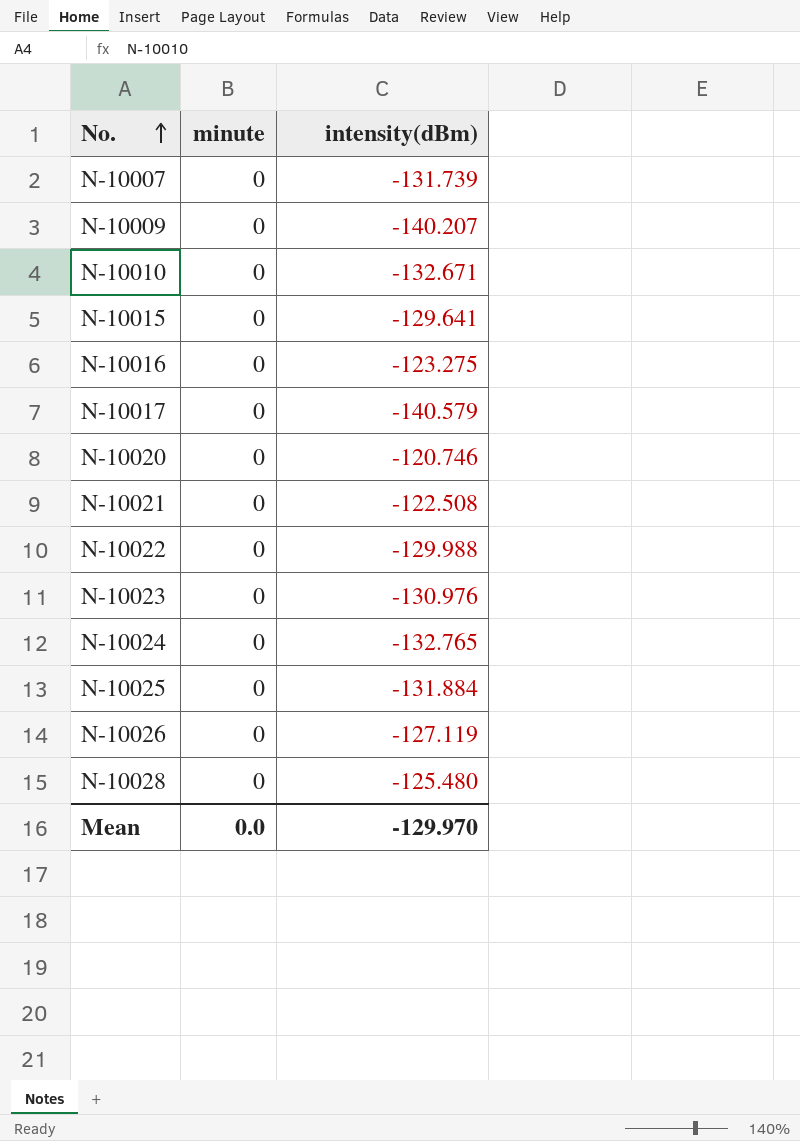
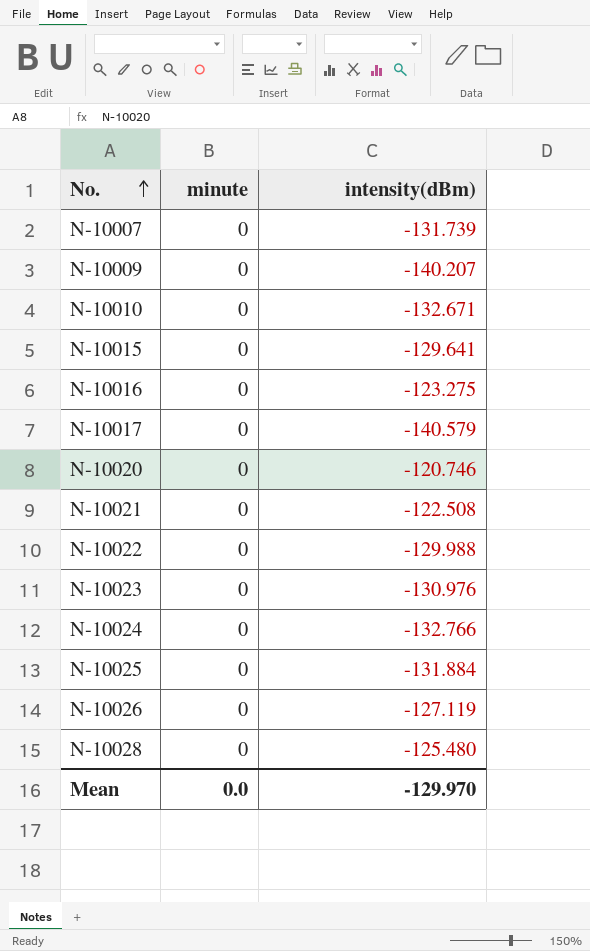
N-10024 | intensity(dBm): -132.765 -> -132.766

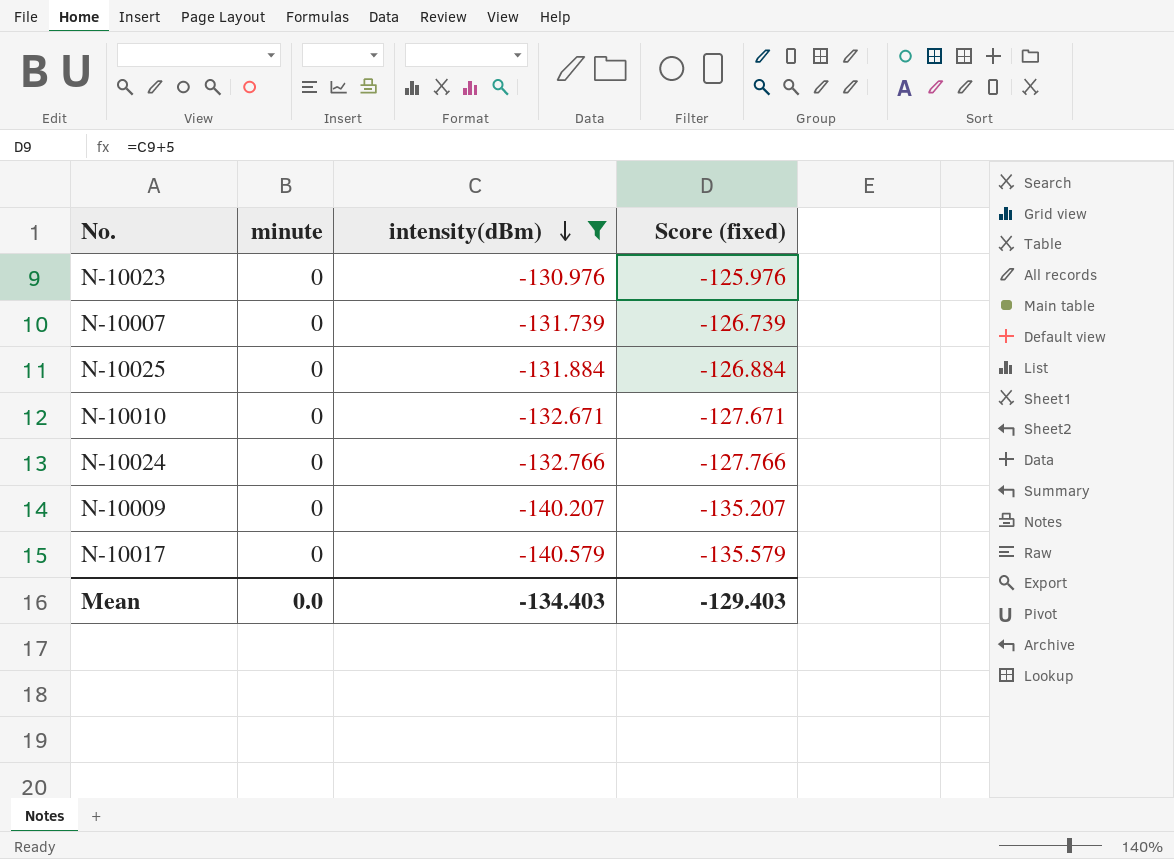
filter: none -> intensity(dBm) <= -130.976
row order: No. ascending -> intensity(dBm) descending
column Score (fixed) | formula: none -> [intensity(dBm)] + 5
Mean | intensity(dBm): -129.970 -> -134.403

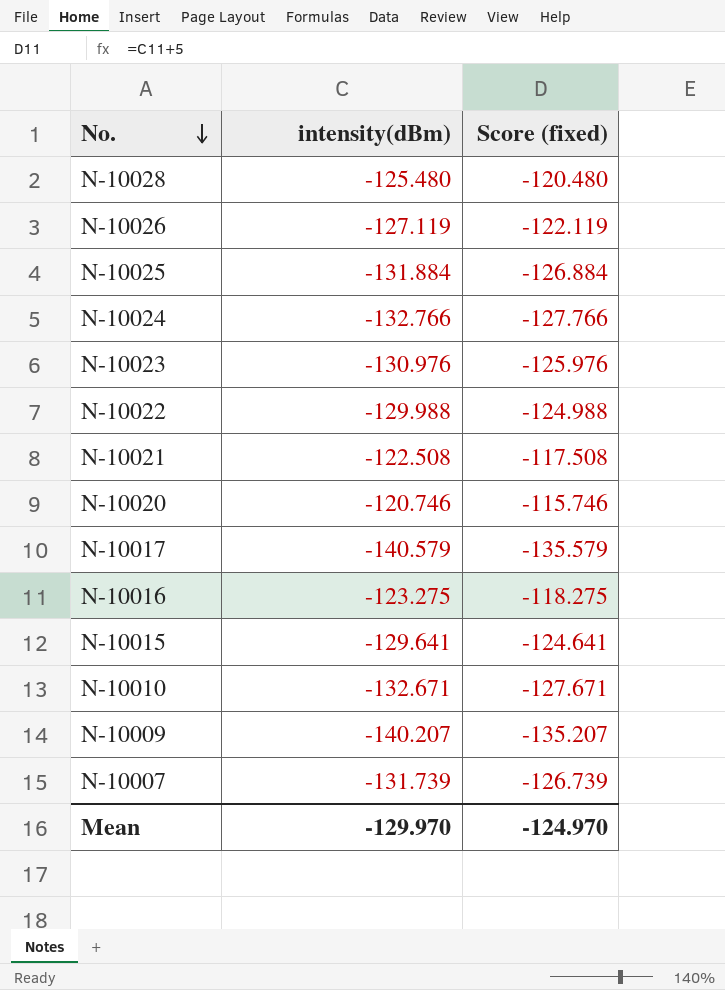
filter: intensity(dBm) <= -130.976 -> none
row order: intensity(dBm) descending -> No. descending
column minute | position: 2 -> none
Mean | intensity(dBm): -134.403 -> -129.970
Mean | Score (fixed): -129.403 -> -124.970

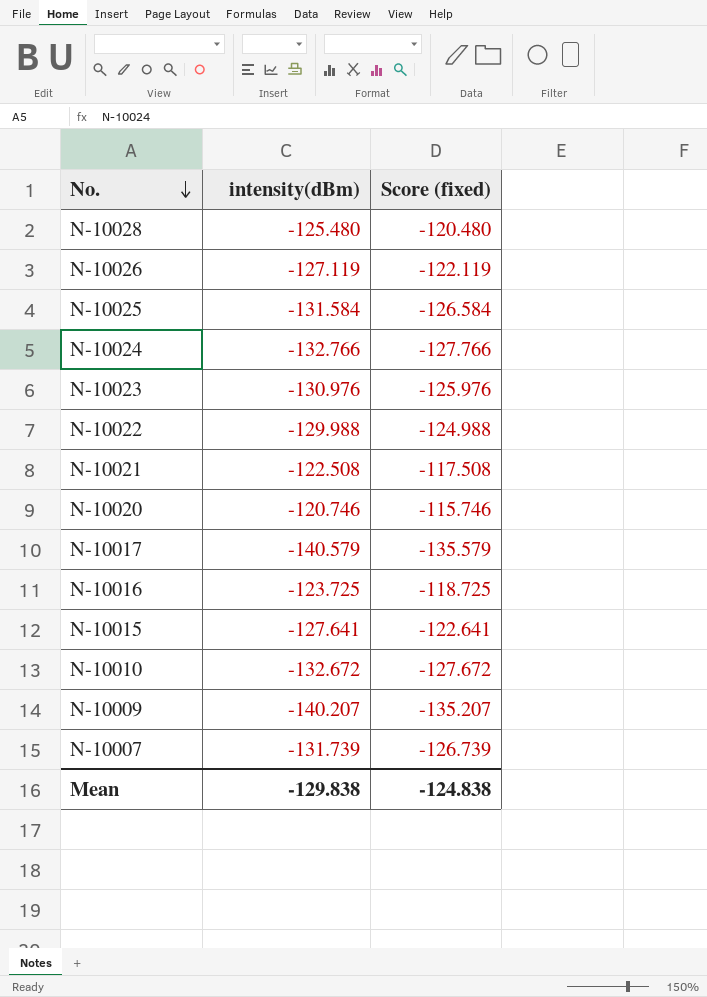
N-10025 | intensity(dBm): -131.884 -> -131.584
N-10025 | Score (fixed): -126.884 -> -126.584
N-10016 | intensity(dBm): -123.275 -> -123.725
N-10016 | Score (fixed): -118.275 -> -118.725
N-10015 | intensity(dBm): -129.641 -> -127.641
N-10015 | Score (fixed): -124.641 -> -122.641
N-10010 | intensity(dBm): -132.671 -> -132.672
N-10010 | Score (fixed): -127.671 -> -127.672
Mean | intensity(dBm): -129.970 -> -129.838
Mean | Score (fixed): -124.970 -> -124.838

